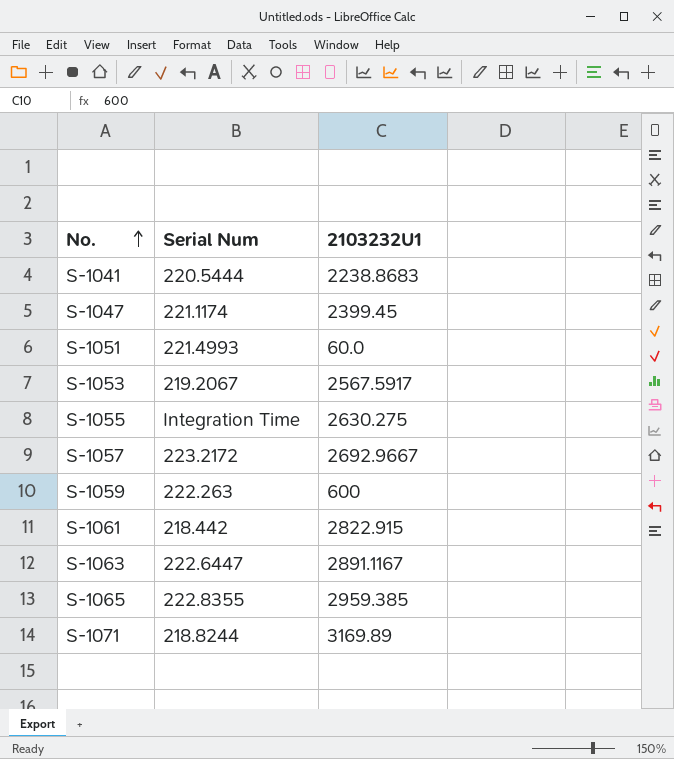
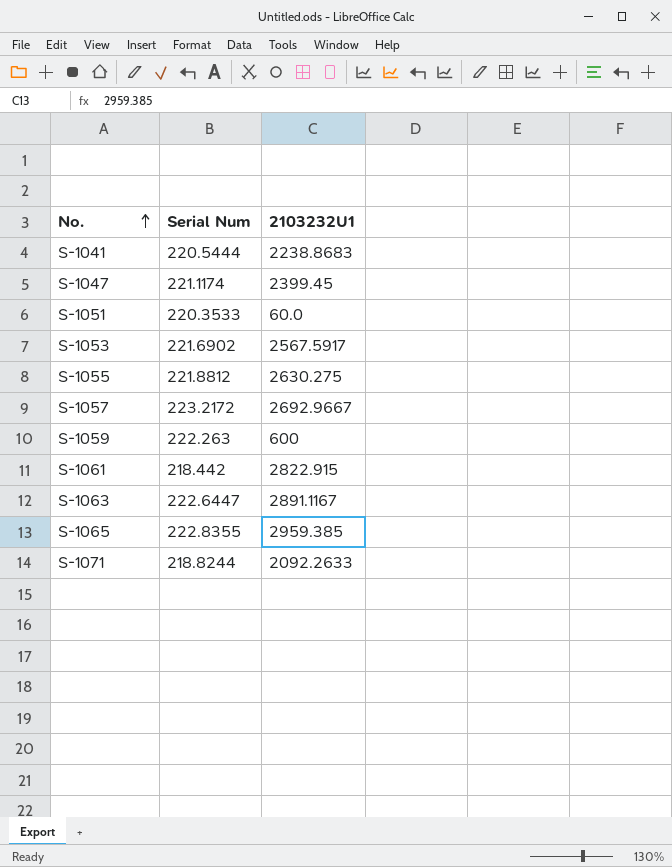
S-1051 | Serial Num: 221.4993 -> 220.3533
S-1053 | Serial Num: 219.2067 -> 221.6902
S-1055 | Serial Num: Integration Time -> 221.8812
S-1071 | 2103232U1: 3169.89 -> 2092.2633

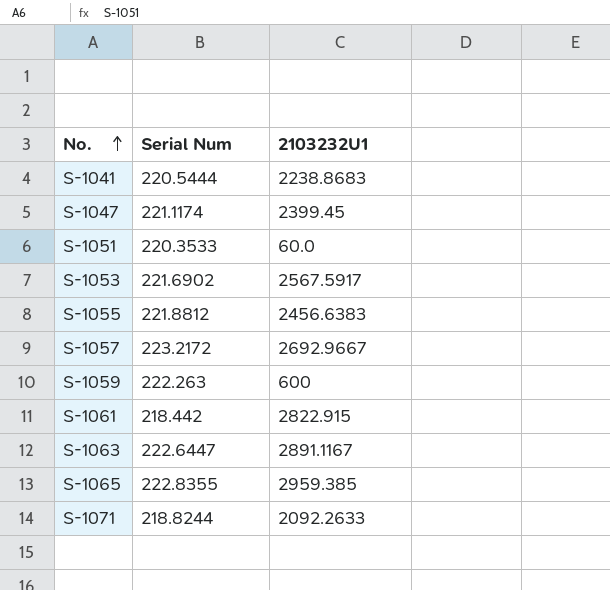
S-1055 | 2103232U1: 2630.275 -> 2456.6383

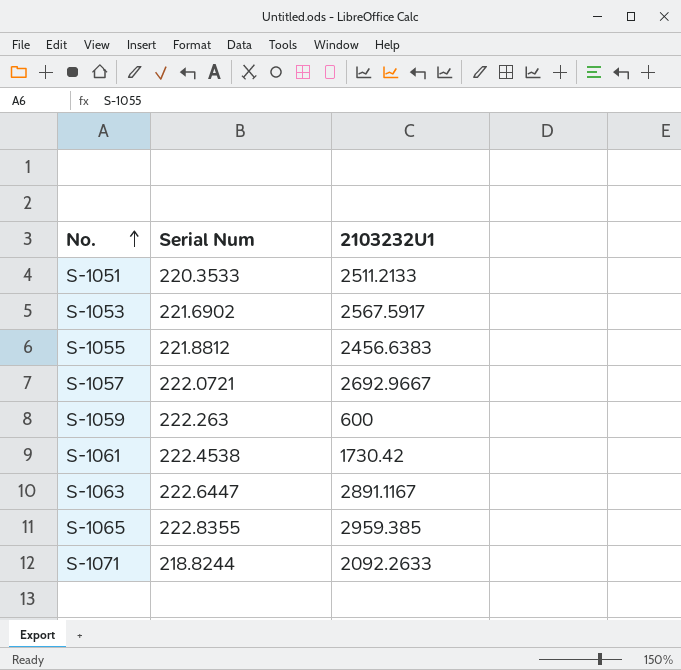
row S-1041: 220.5444 | 2238.8683 -> none
row S-1047: 221.1174 | 2399.45 -> none
S-1051 | 2103232U1: 60.0 -> 2511.2133
S-1057 | Serial Num: 223.2172 -> 222.0721
S-1061 | Serial Num: 218.442 -> 222.4538
S-1061 | 2103232U1: 2822.915 -> 1730.42

